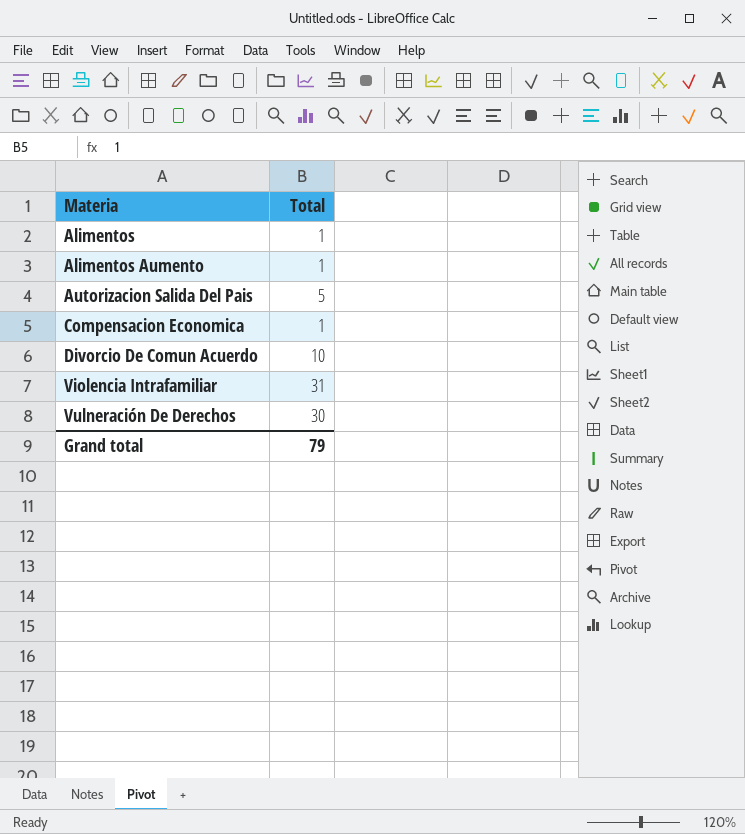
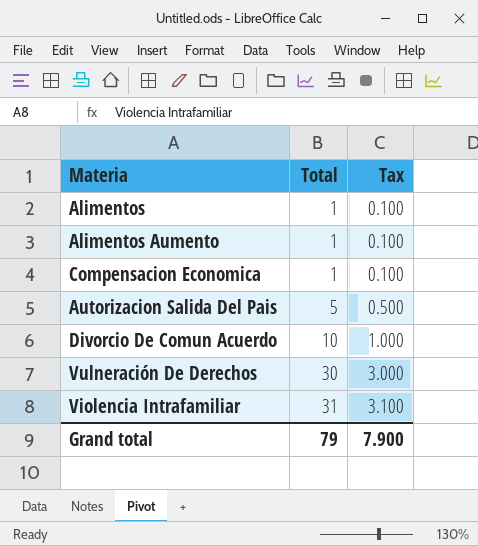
row order: Materia ascending -> Total ascending
column Tax | formula: none -> [Total] * 0.1

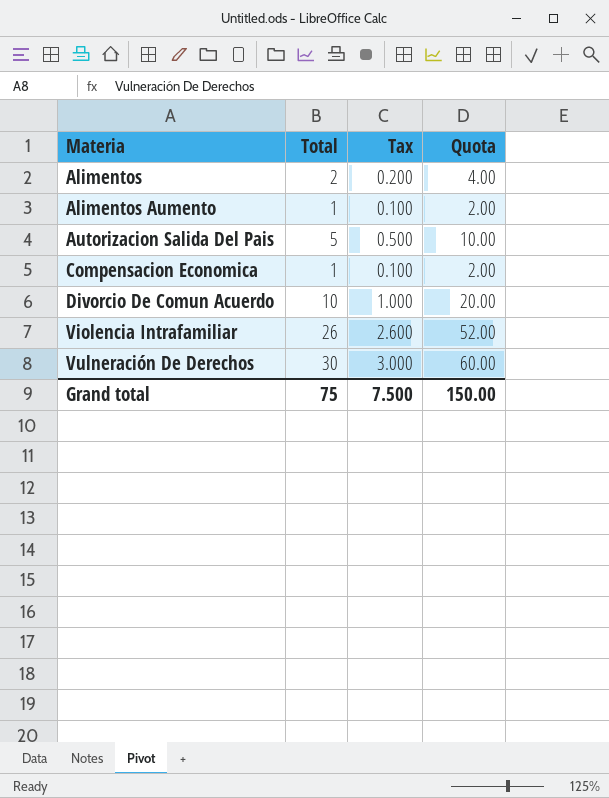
row order: Total ascending -> Materia ascending
column Quota | formula: none -> [Total] * 2
Alimentos | Total: 1 -> 2
Alimentos | Tax: 0.100 -> 0.200
Violencia Intrafamiliar | Total: 31 -> 26
Violencia Intrafamiliar | Tax: 3.100 -> 2.600
Grand total | Total: 79 -> 75
Grand total | Tax: 7.900 -> 7.500

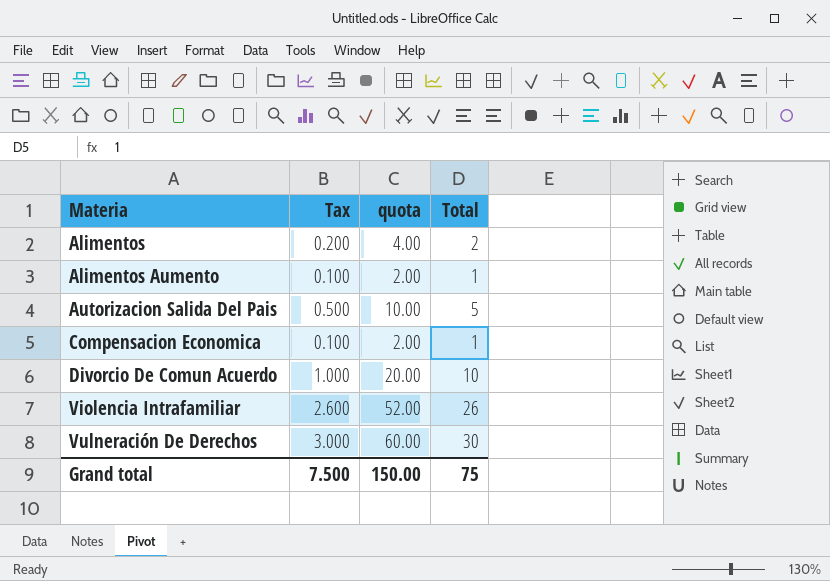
column name: Quota -> quota
column Total | position: 2 -> 4

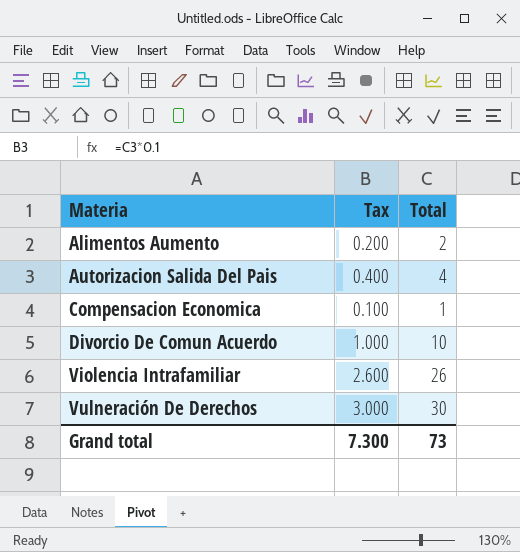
column quota | formula: [Total] * 2 -> none
row Alimentos: 0.200 | 4.00 | 2 -> none
Alimentos Aumento | Tax: 0.100 -> 0.200
Alimentos Aumento | Total: 1 -> 2
Autorizacion Salida Del Pais | Tax: 0.500 -> 0.400
Autorizacion Salida Del Pais | Total: 5 -> 4
Grand total | Tax: 7.500 -> 7.300
Grand total | Total: 75 -> 73

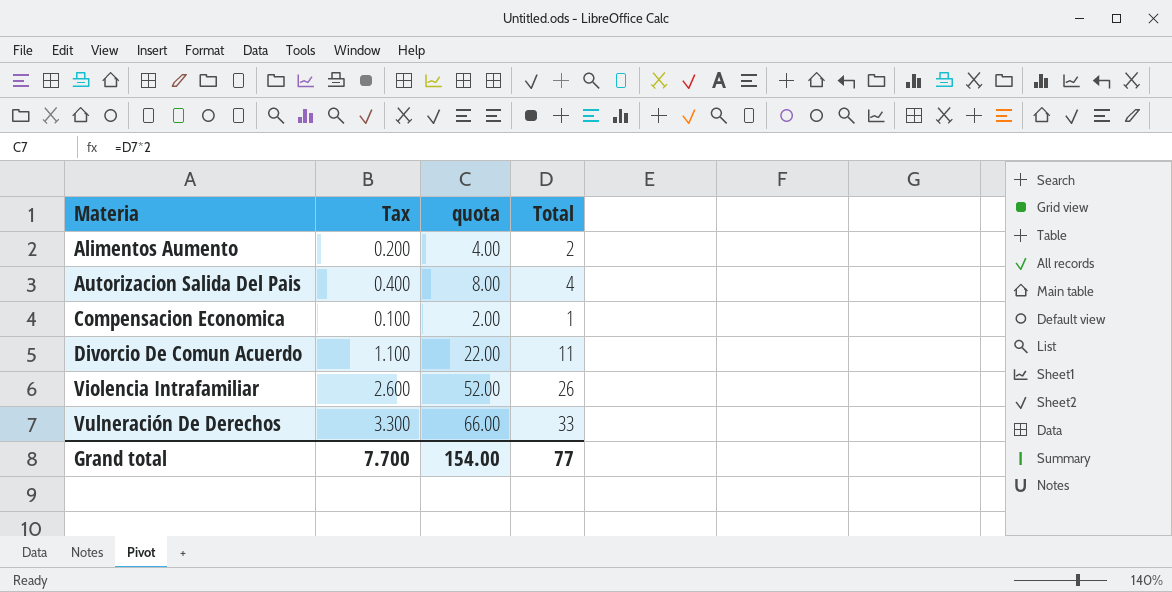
column quota | formula: none -> [Total] * 2
Divorcio De Comun Acuerdo | Tax: 1.000 -> 1.100
Divorcio De Comun Acuerdo | Total: 10 -> 11
Vulneración De Derechos | Tax: 3.000 -> 3.300
Vulneración De Derechos | Total: 30 -> 33
Grand total | Tax: 7.300 -> 7.700
Grand total | Total: 73 -> 77

